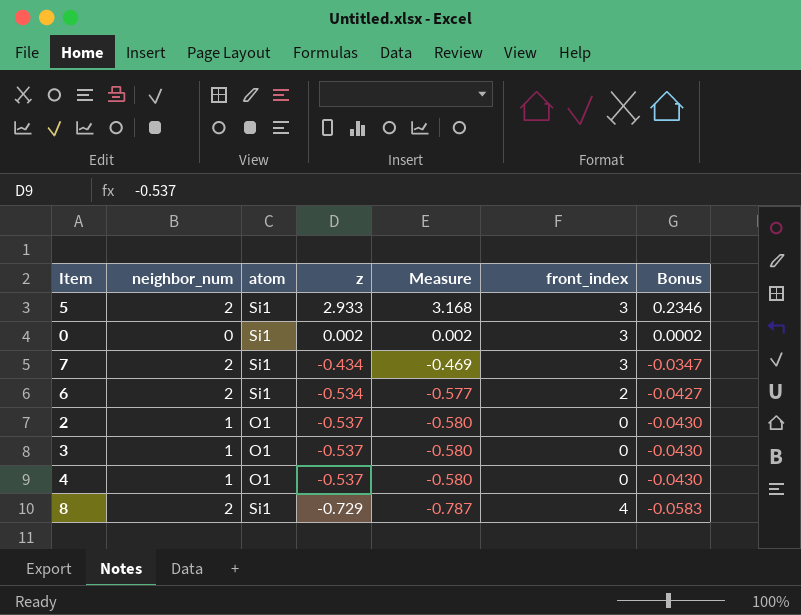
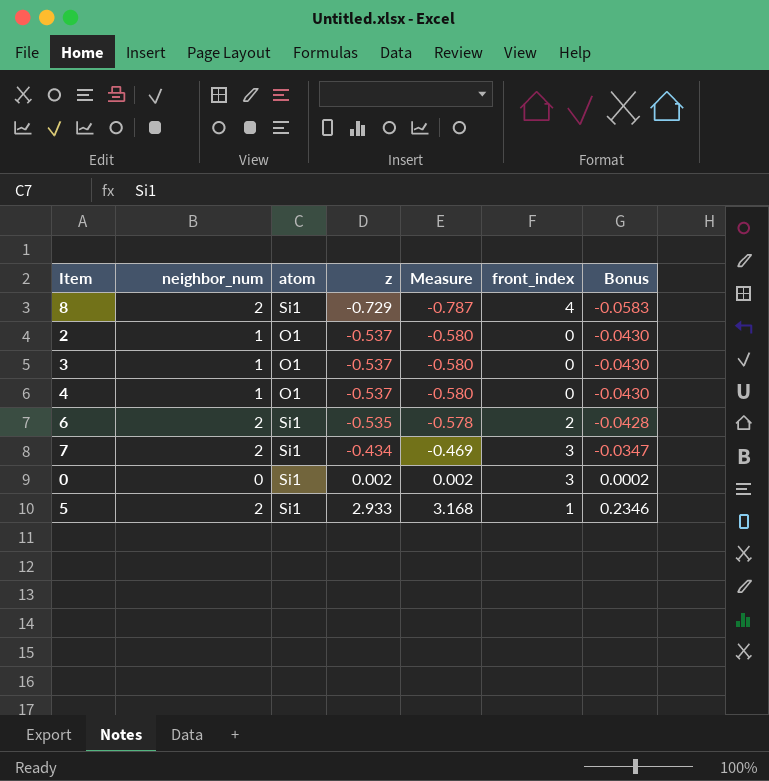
row order: z descending -> z ascending
6 | z: -0.534 -> -0.535
6 | Measure: -0.577 -> -0.578
6 | Bonus: -0.0427 -> -0.0428
5 | front_index: 3 -> 1

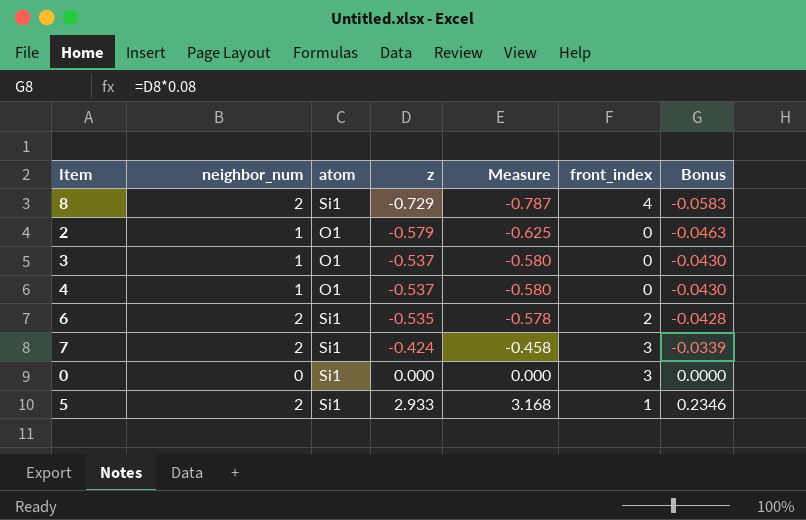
2 | z: -0.537 -> -0.579
2 | Measure: -0.580 -> -0.625
2 | Bonus: -0.0430 -> -0.0463
7 | z: -0.434 -> -0.424
7 | Measure: -0.469 -> -0.458
7 | Bonus: -0.0347 -> -0.0339
0 | z: 0.002 -> 0.000
0 | Measure: 0.002 -> 0.000
0 | Bonus: 0.0002 -> 0.0000

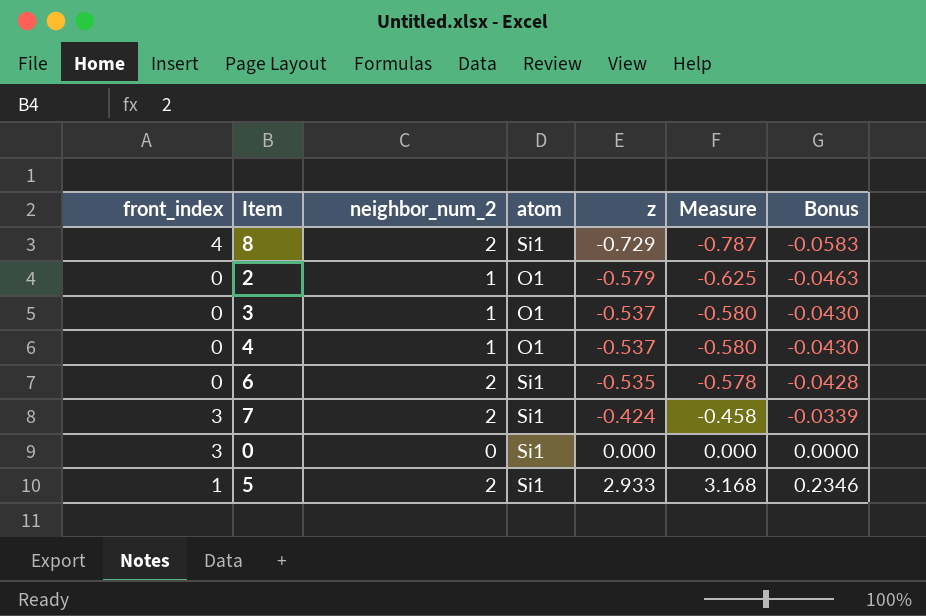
column front_index | position: 6 -> 1
column name: neighbor_num -> neighbor_num_2
6 | front_index: 2 -> 0

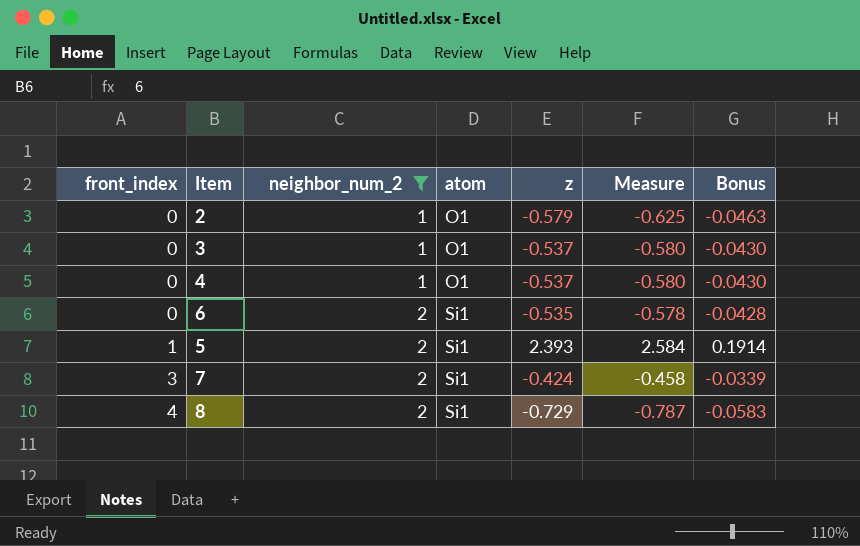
filter: none -> neighbor_num_2 != 0
row order: z ascending -> front_index ascending
5 | z: 2.933 -> 2.393
5 | Measure: 3.168 -> 2.584
5 | Bonus: 0.2346 -> 0.1914

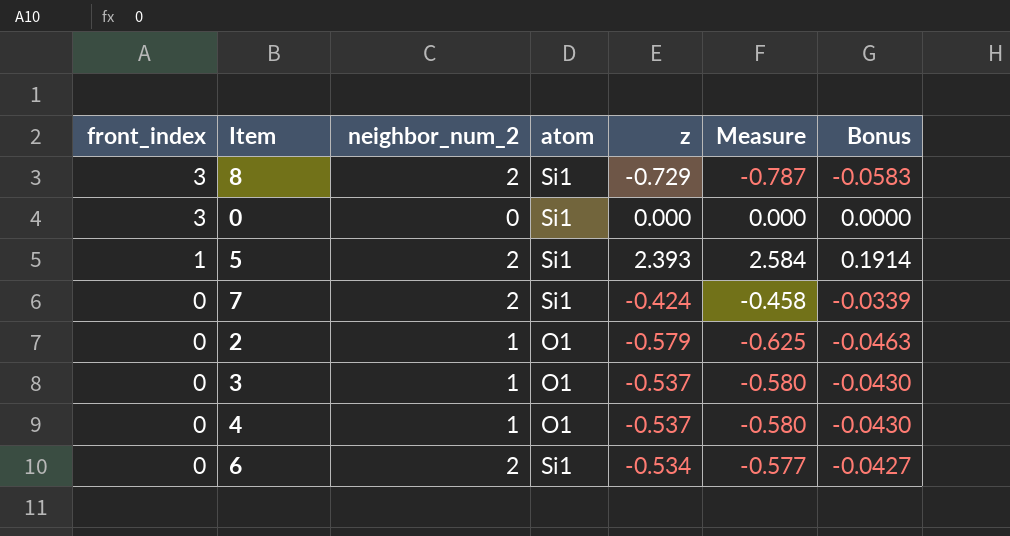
filter: neighbor_num_2 != 0 -> none
row order: front_index ascending -> front_index descending
8 | front_index: 4 -> 3
7 | front_index: 3 -> 0
6 | z: -0.535 -> -0.534
6 | Measure: -0.578 -> -0.577
6 | Bonus: -0.0428 -> -0.0427

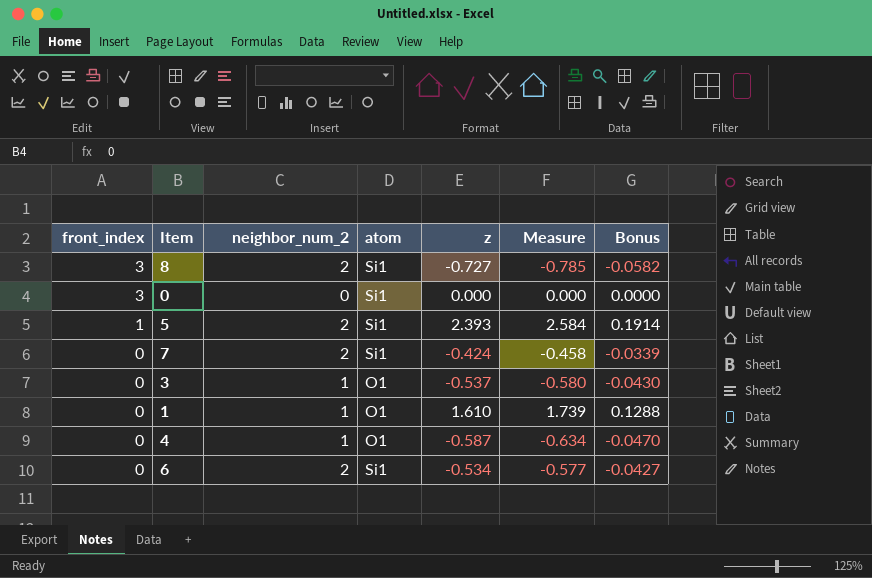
row 2: 0 | 1 | O1 | -0.579 | -0.625 | -0.0463 -> none
8 | z: -0.729 -> -0.727
8 | Measure: -0.787 -> -0.785
8 | Bonus: -0.0583 -> -0.0582
row 1: none -> 0 | 1 | O1 | 1.610 | 1.739 | 0.1288
4 | z: -0.537 -> -0.587
4 | Measure: -0.580 -> -0.634
4 | Bonus: -0.0430 -> -0.0470

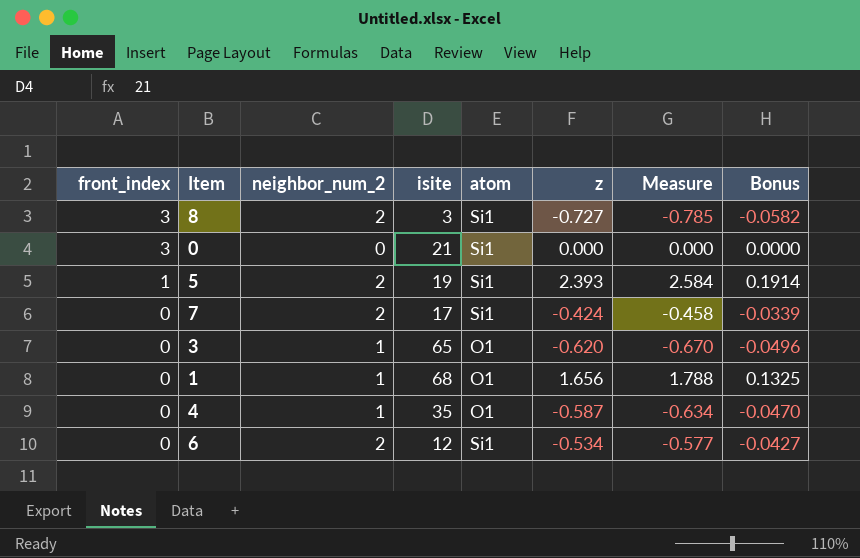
column isite | position: none -> 4
3 | z: -0.537 -> -0.620
3 | Measure: -0.580 -> -0.670
3 | Bonus: -0.0430 -> -0.0496
1 | z: 1.610 -> 1.656
1 | Measure: 1.739 -> 1.788
1 | Bonus: 0.1288 -> 0.1325

